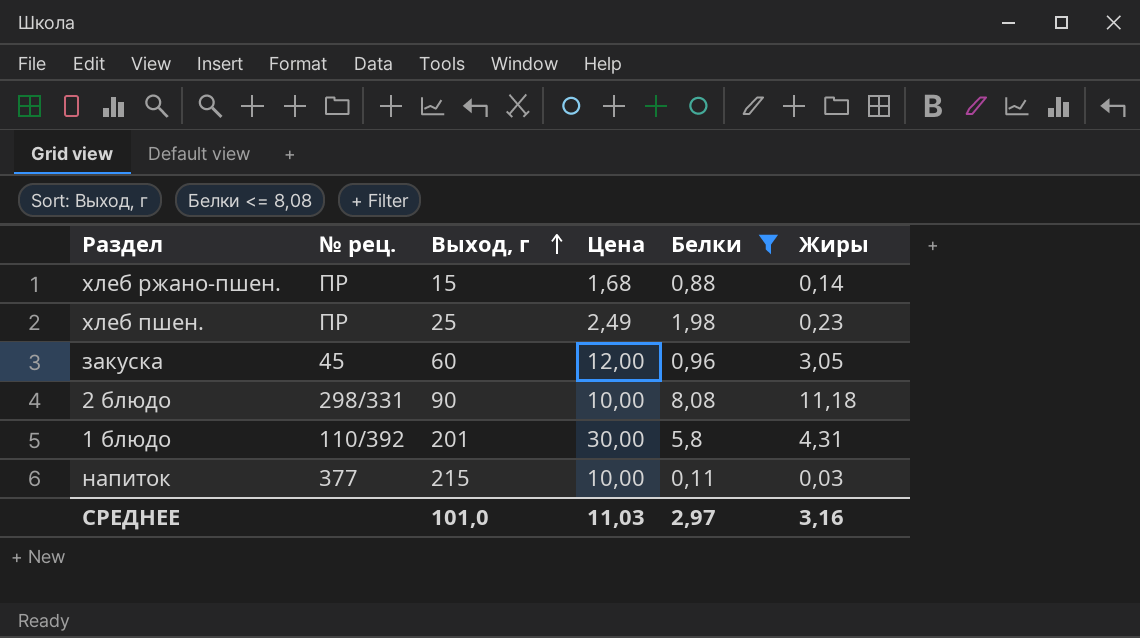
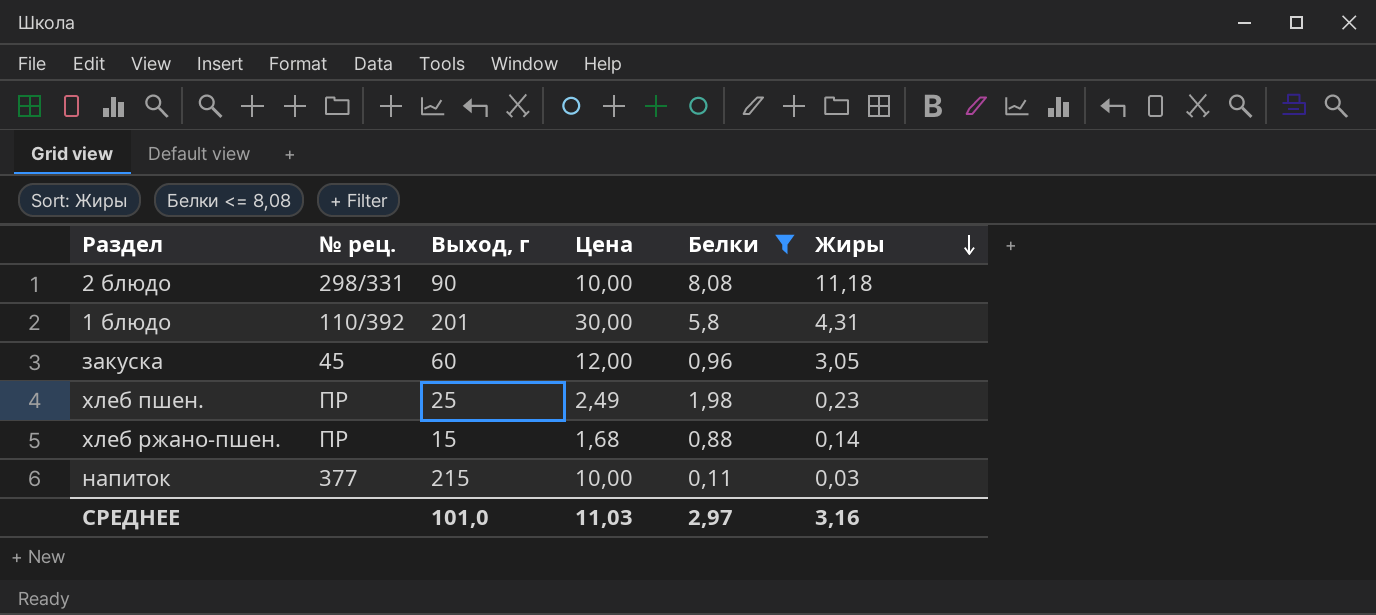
row order: Выход, г ascending -> Жиры descending

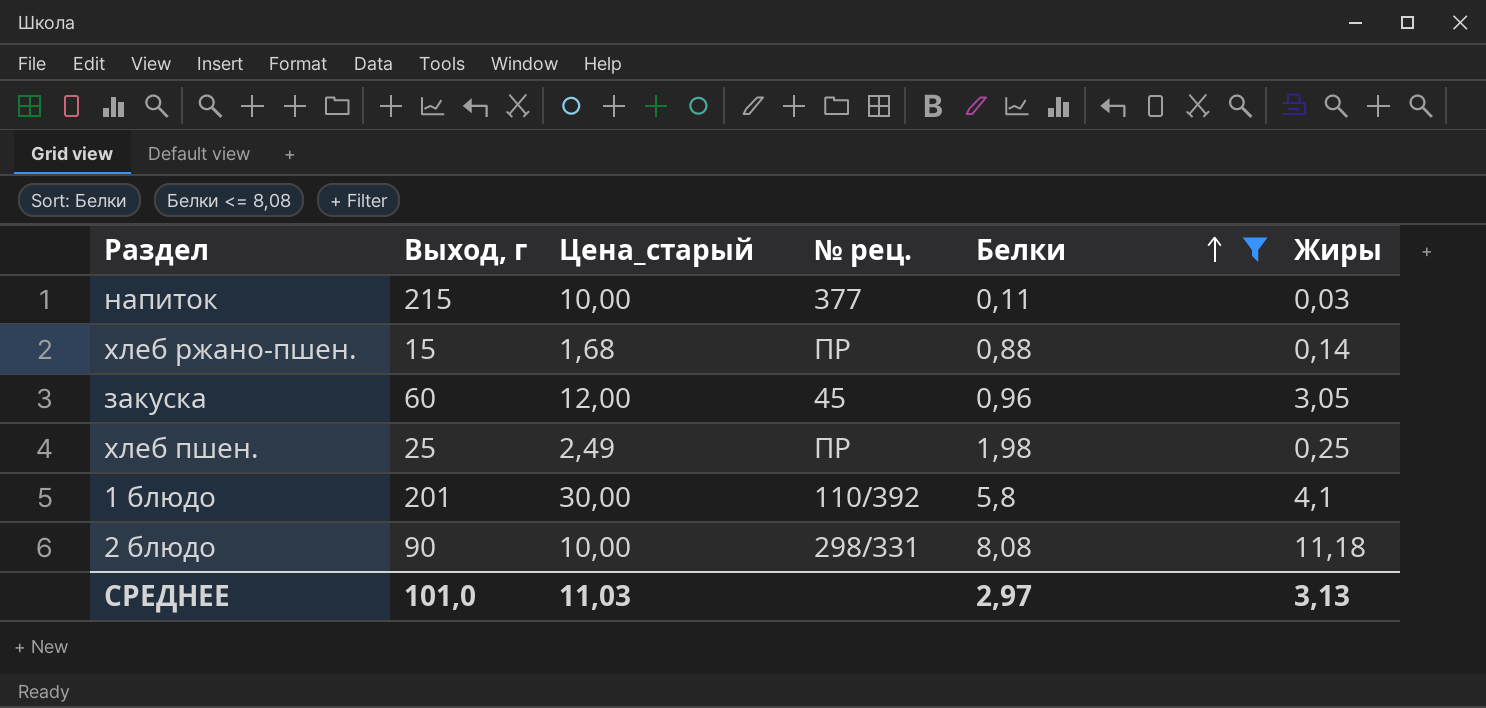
row order: Жиры descending -> Белки ascending
column name: Цена -> Цена_старый
column № рец. | position: 2 -> 4
хлеб пшен. | Жиры: 0,23 -> 0,25
1 блюдо | Жиры: 4,31 -> 4,1
СРЕДНЕЕ | Жиры: 3,16 -> 3,13

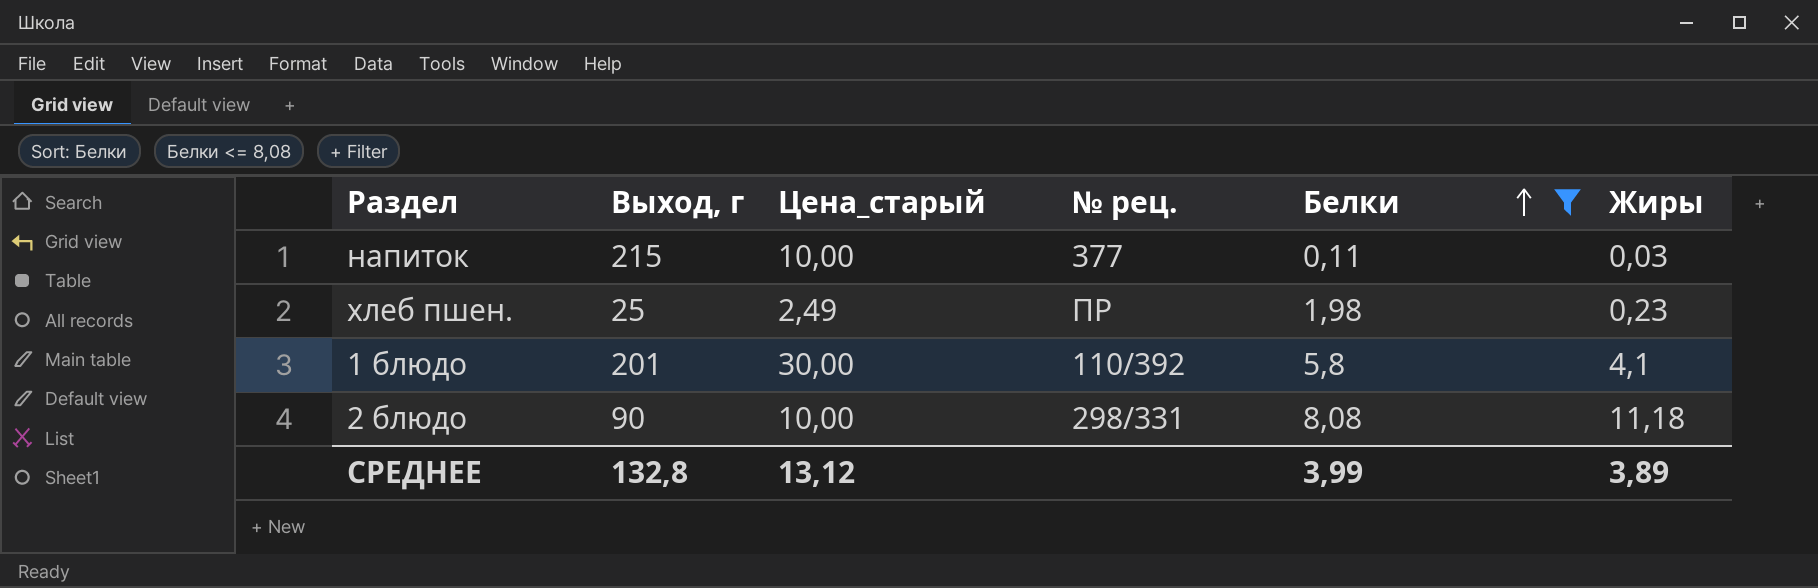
row хлеб ржано-пшен.: 15 | 1,68 | ПР | 0,88 | 0,14 -> none
row закуска: 60 | 12,00 | 45 | 0,96 | 3,05 -> none
хлеб пшен. | Жиры: 0,25 -> 0,23
СРЕДНЕЕ | Выход, г: 101,0 -> 132,8
СРЕДНЕЕ | Цена_старый: 11,03 -> 13,12
СРЕДНЕЕ | Белки: 2,97 -> 3,99
СРЕДНЕЕ | Жиры: 3,13 -> 3,89

